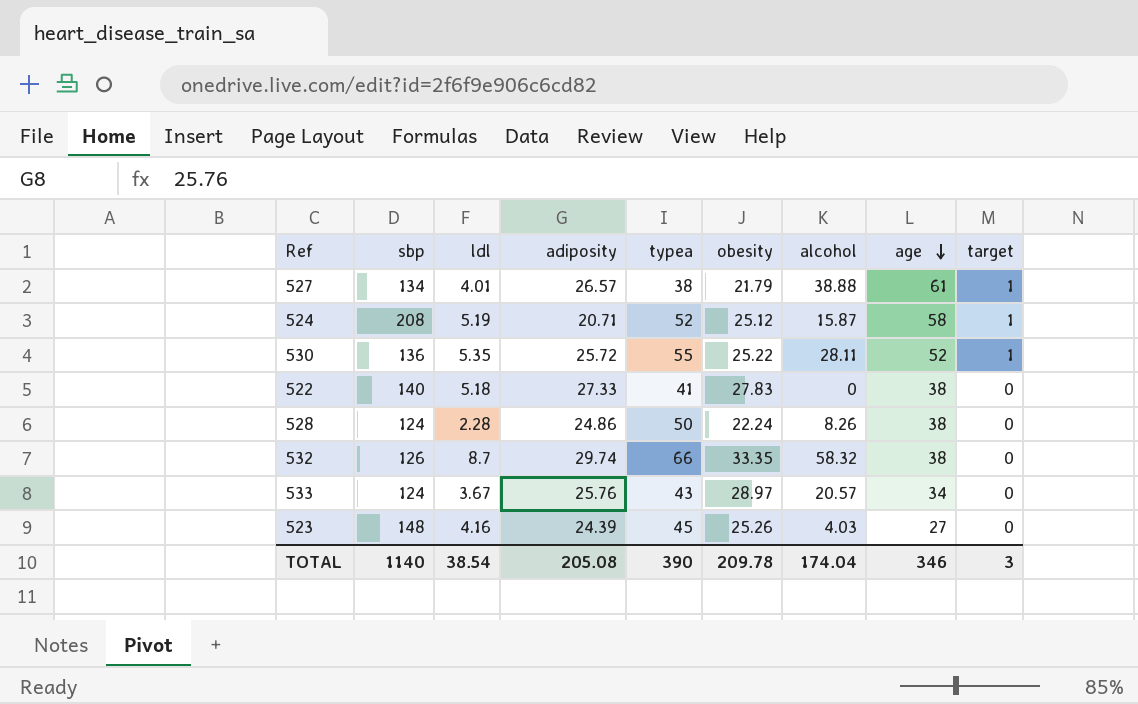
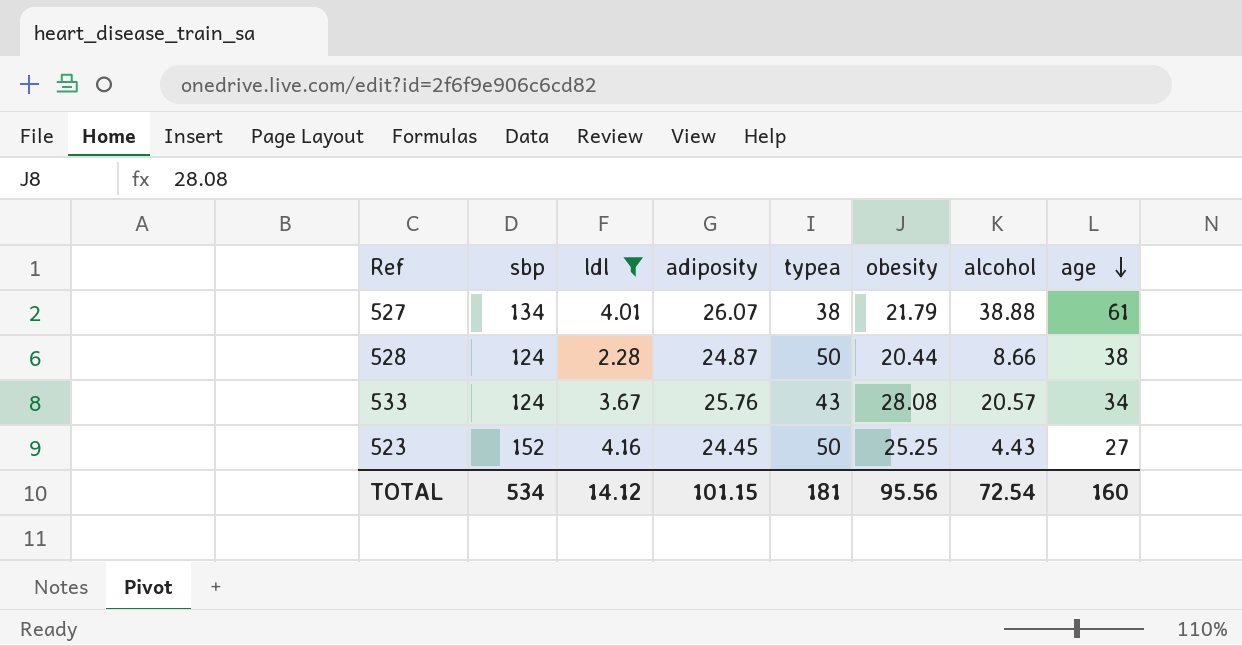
filter: none -> ldl <= 4.16
column target | position: 9 -> none
527 | adiposity: 26.57 -> 26.07
528 | adiposity: 24.86 -> 24.87
528 | obesity: 22.24 -> 20.44
528 | alcohol: 8.26 -> 8.66
533 | obesity: 28.97 -> 28.08
523 | sbp: 148 -> 152
523 | adiposity: 24.39 -> 24.45
523 | typea: 45 -> 50
523 | obesity: 25.26 -> 25.25
523 | alcohol: 4.03 -> 4.43
TOTAL | sbp: 1140 -> 534
TOTAL | ldl: 38.54 -> 14.12
TOTAL | adiposity: 205.08 -> 101.15
TOTAL | typea: 390 -> 181
TOTAL | obesity: 209.78 -> 95.56
TOTAL | alcohol: 174.04 -> 72.54
TOTAL | age: 346 -> 160

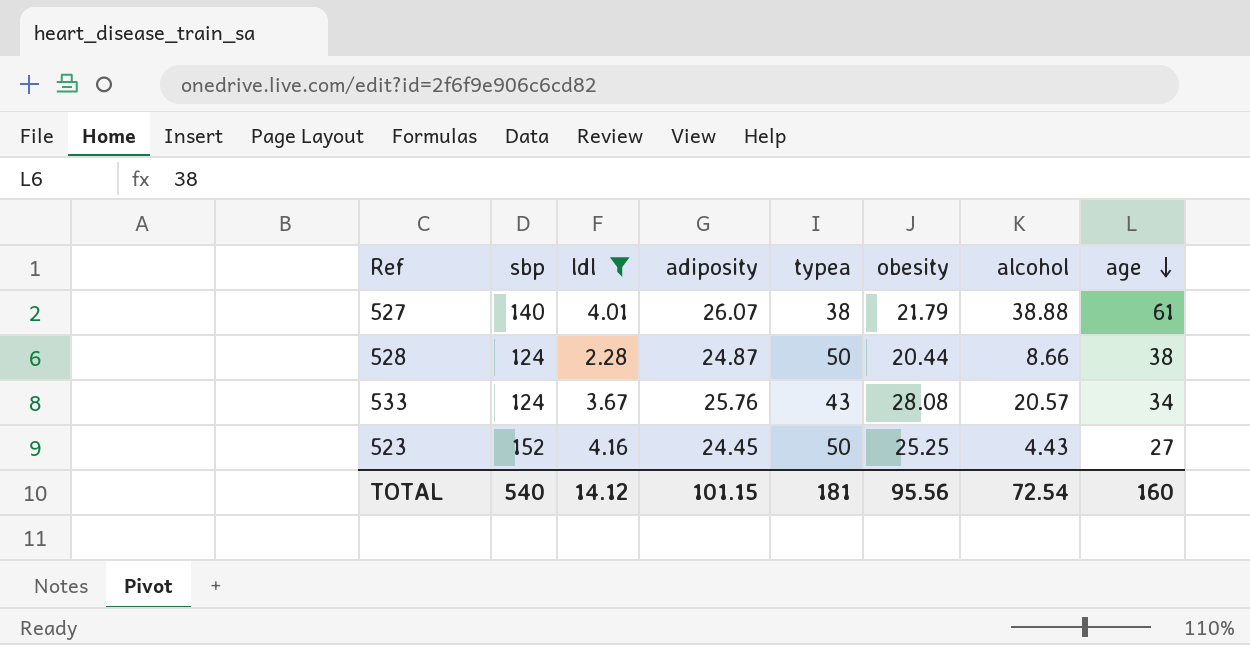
527 | sbp: 134 -> 140
TOTAL | sbp: 534 -> 540

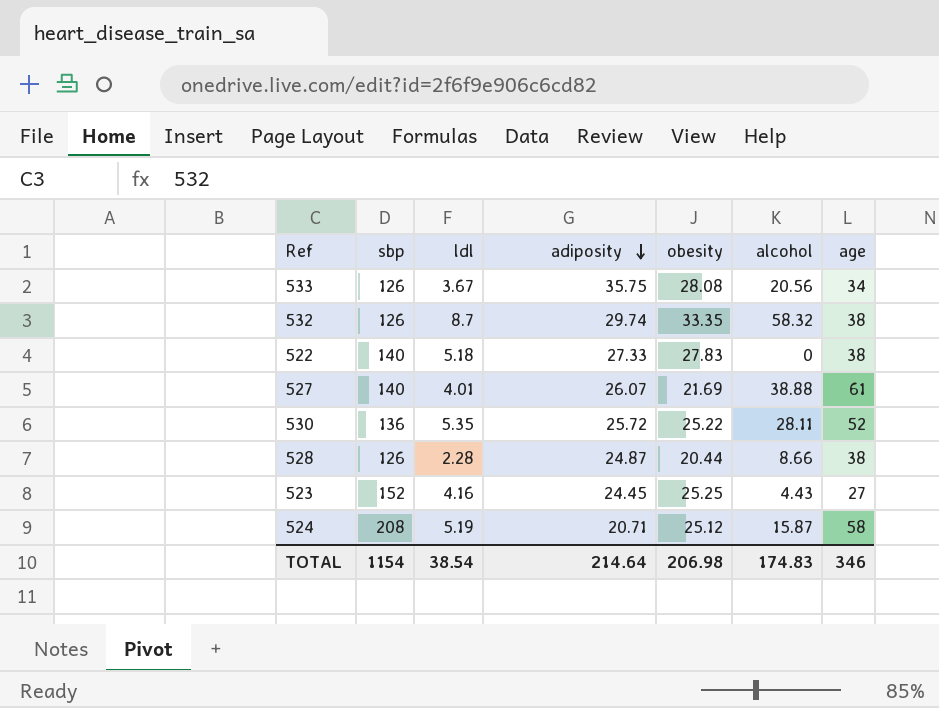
filter: ldl <= 4.16 -> none
row order: age descending -> adiposity descending
column typea | position: 5 -> none
533 | sbp: 124 -> 126
533 | adiposity: 25.76 -> 35.75
533 | alcohol: 20.57 -> 20.56
527 | obesity: 21.79 -> 21.69
528 | sbp: 124 -> 126
TOTAL | sbp: 540 -> 1154
TOTAL | ldl: 14.12 -> 38.54
TOTAL | adiposity: 101.15 -> 214.64
TOTAL | obesity: 95.56 -> 206.98
TOTAL | alcohol: 72.54 -> 174.83
TOTAL | age: 160 -> 346

